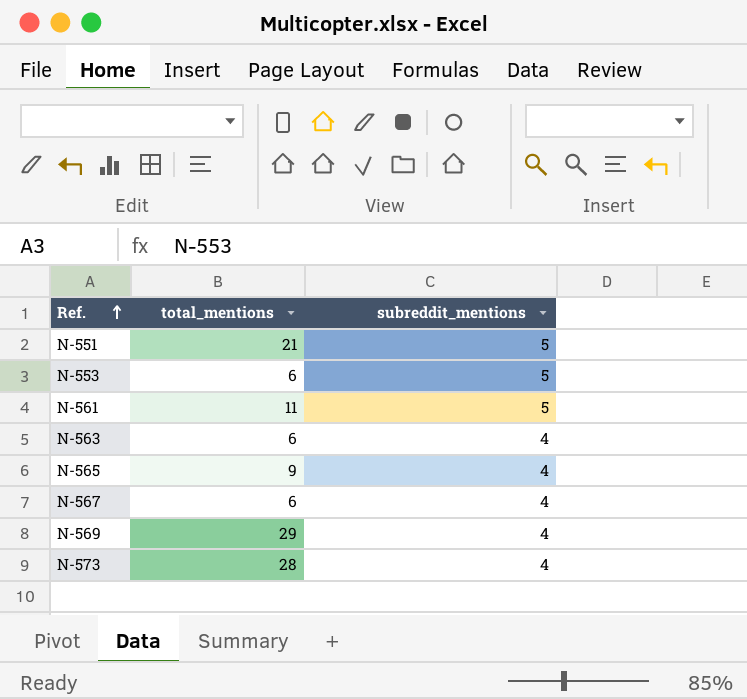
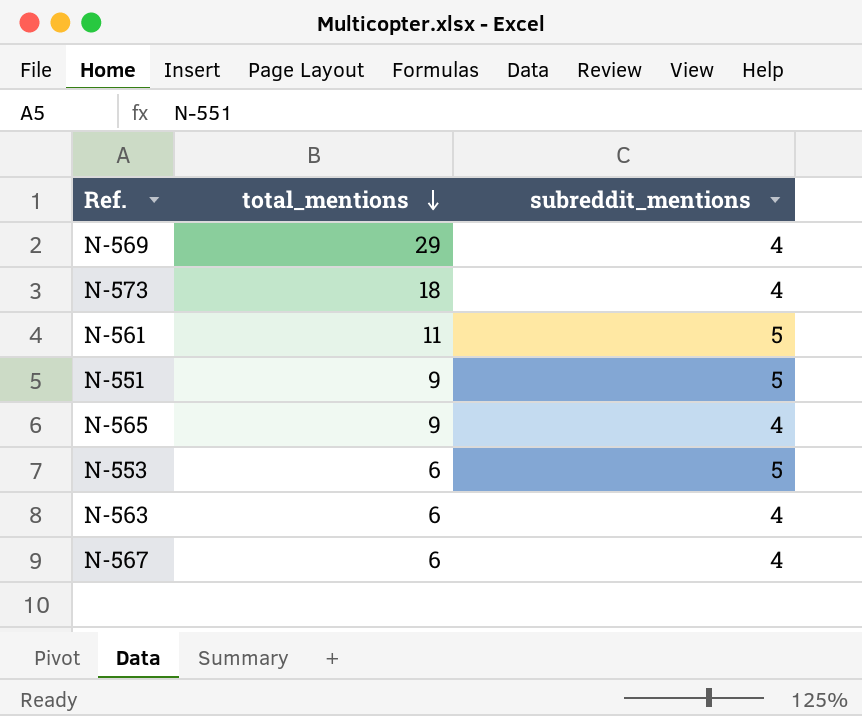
row order: Ref. ascending -> total_mentions descending
N-573 | total_mentions: 28 -> 18
N-551 | total_mentions: 21 -> 9

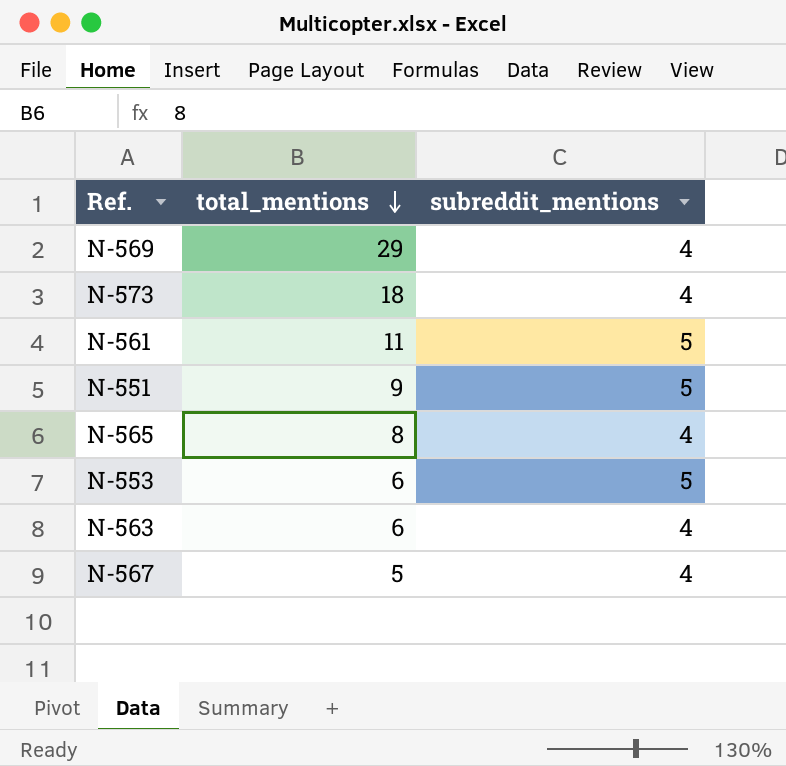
N-565 | total_mentions: 9 -> 8
N-567 | total_mentions: 6 -> 5

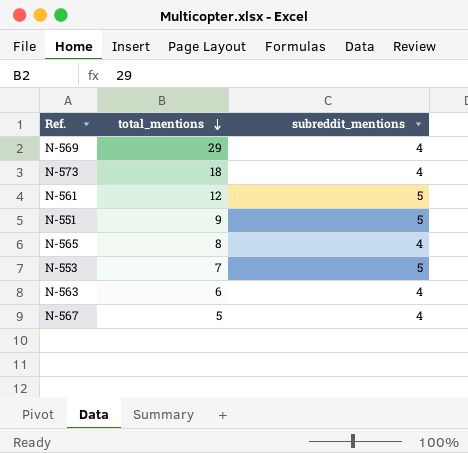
N-561 | total_mentions: 11 -> 12
N-553 | total_mentions: 6 -> 7

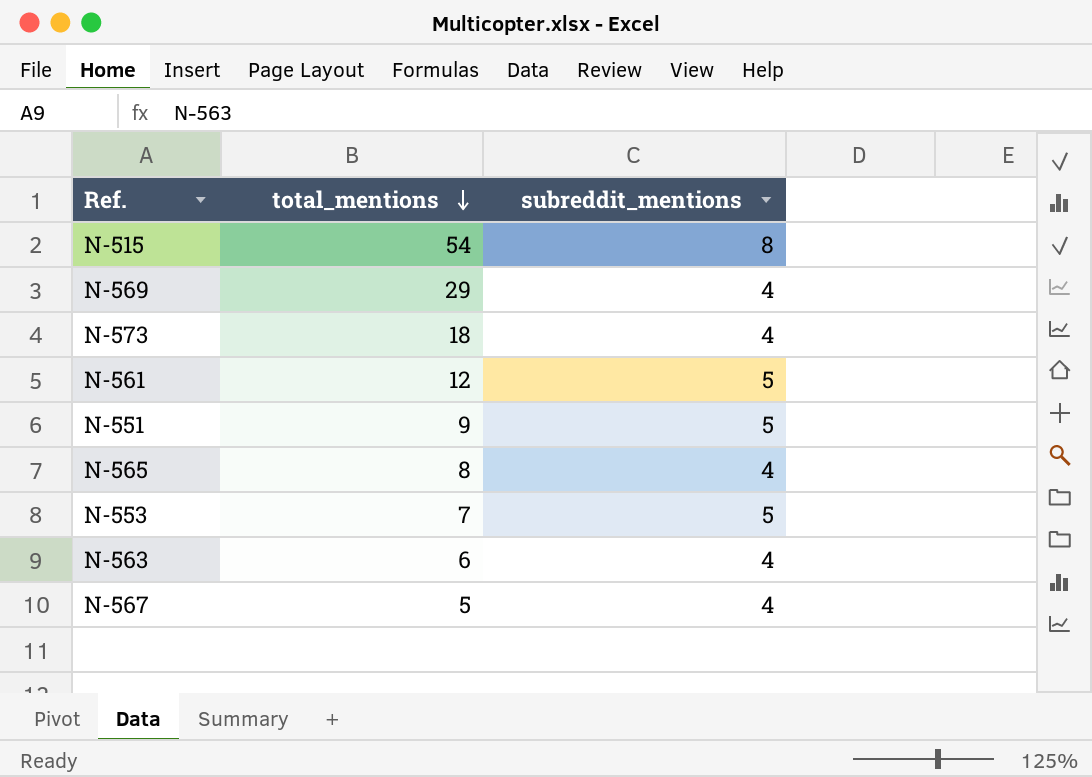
row N-515: none -> 54 | 8

